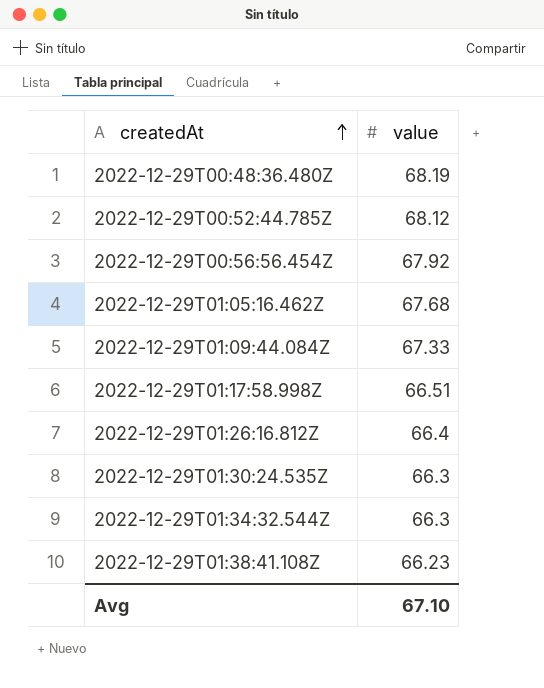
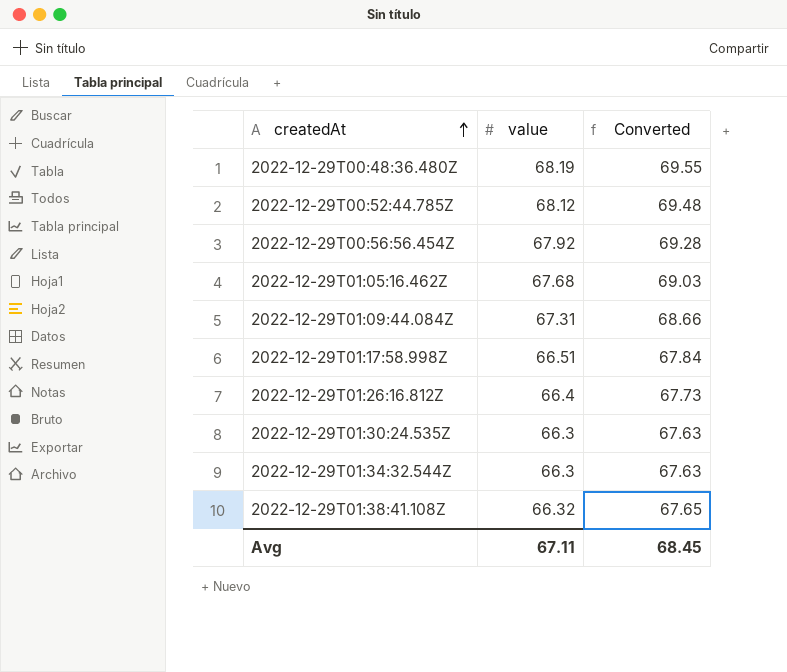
column Converted | formula: none -> [value] * 1.02
2022-12-29T01:09:44.084Z | value: 67.33 -> 67.31
2022-12-29T01:38:41.108Z | value: 66.23 -> 66.32
Avg | value: 67.10 -> 67.11

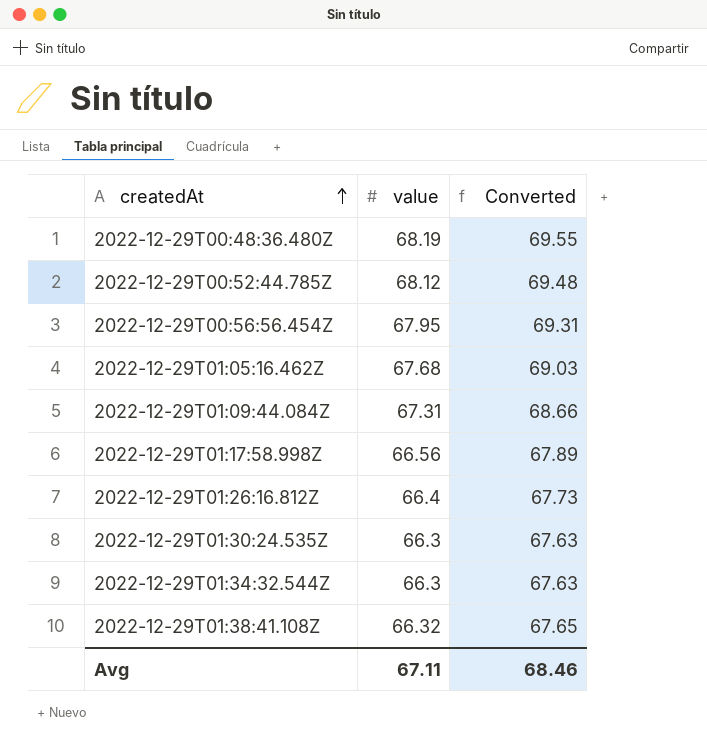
2022-12-29T00:56:56.454Z | value: 67.92 -> 67.95
2022-12-29T00:56:56.454Z | Converted: 69.28 -> 69.31
2022-12-29T01:17:58.998Z | value: 66.51 -> 66.56
2022-12-29T01:17:58.998Z | Converted: 67.84 -> 67.89
Avg | Converted: 68.45 -> 68.46

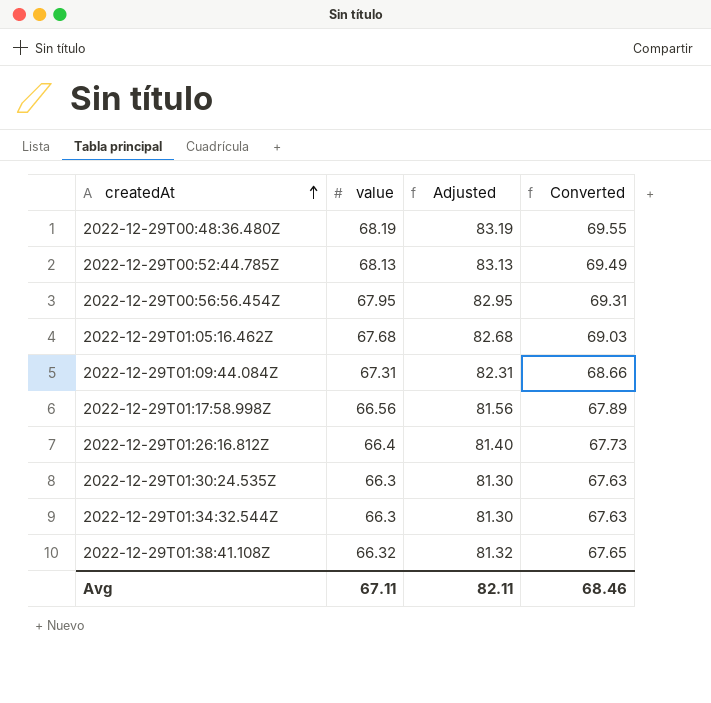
column Adjusted | formula: none -> [value] + 15
2022-12-29T00:52:44.785Z | value: 68.12 -> 68.13
2022-12-29T00:52:44.785Z | Converted: 69.48 -> 69.49

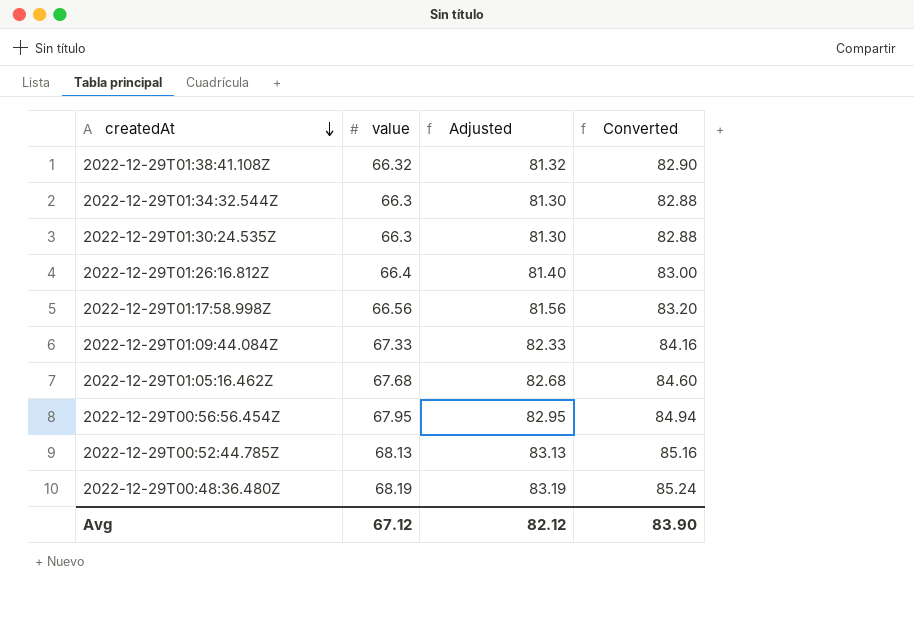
row order: createdAt ascending -> createdAt descending
column Converted | formula: [value] * 1.02 -> [value] * 1.25
2022-12-29T01:09:44.084Z | value: 67.31 -> 67.33
2022-12-29T01:09:44.084Z | Adjusted: 82.31 -> 82.33
Avg | value: 67.11 -> 67.12
Avg | Adjusted: 82.11 -> 82.12
Avg | Converted: 68.46 -> 83.90

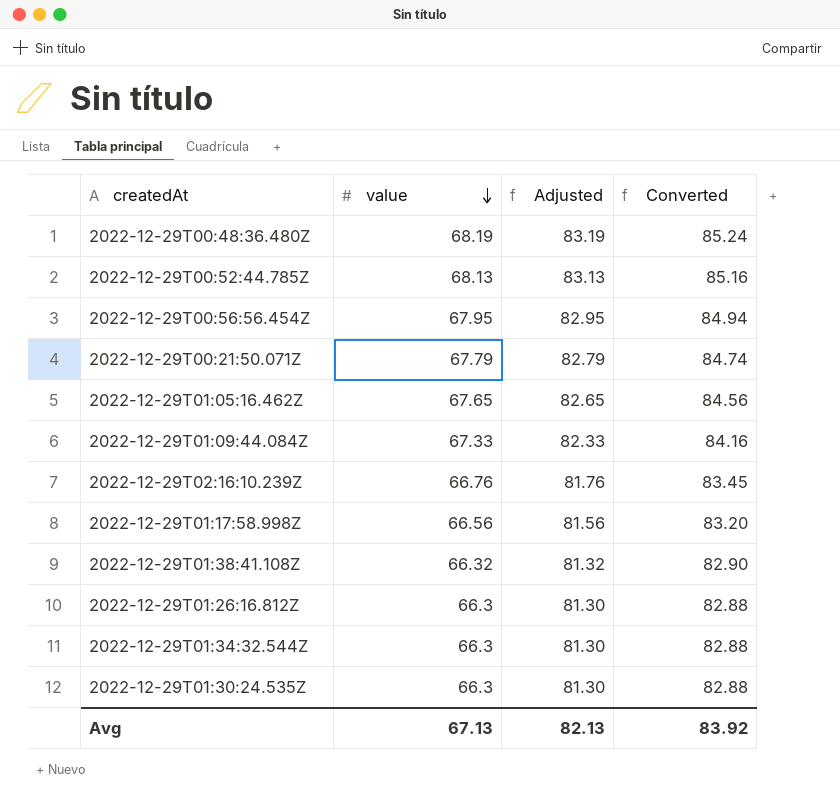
row order: createdAt descending -> value descending
row 2022-12-29T00:21:50.071Z: none -> 67.79 | 82.79 | 84.74
2022-12-29T01:05:16.462Z | value: 67.68 -> 67.65
2022-12-29T01:05:16.462Z | Adjusted: 82.68 -> 82.65
2022-12-29T01:05:16.462Z | Converted: 84.60 -> 84.56
row 2022-12-29T02:16:10.239Z: none -> 66.76 | 81.76 | 83.45
2022-12-29T01:26:16.812Z | value: 66.4 -> 66.3
2022-12-29T01:26:16.812Z | Adjusted: 81.40 -> 81.30
2022-12-29T01:26:16.812Z | Converted: 83.00 -> 82.88
Avg | value: 67.12 -> 67.13
Avg | Adjusted: 82.12 -> 82.13
Avg | Converted: 83.90 -> 83.92

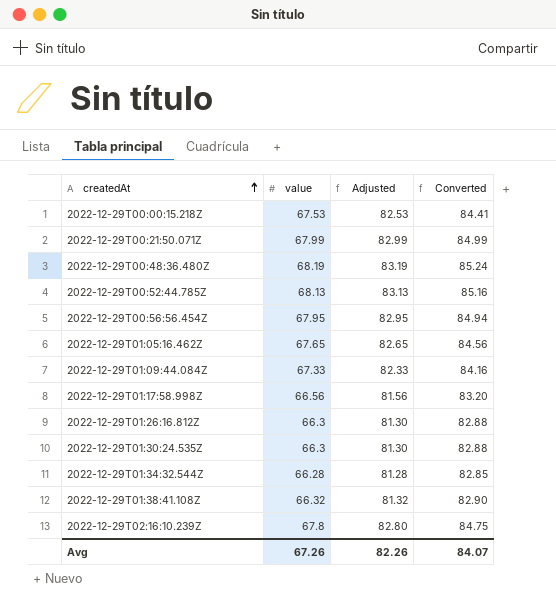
row order: value descending -> createdAt ascending
row 2022-12-29T00:00:15.218Z: none -> 67.53 | 82.53 | 84.41
2022-12-29T00:21:50.071Z | value: 67.79 -> 67.99
2022-12-29T00:21:50.071Z | Adjusted: 82.79 -> 82.99
2022-12-29T00:21:50.071Z | Converted: 84.74 -> 84.99
2022-12-29T01:34:32.544Z | value: 66.3 -> 66.28
2022-12-29T01:34:32.544Z | Adjusted: 81.30 -> 81.28
2022-12-29T01:34:32.544Z | Converted: 82.88 -> 82.85
2022-12-29T02:16:10.239Z | value: 66.76 -> 67.8
2022-12-29T02:16:10.239Z | Adjusted: 81.76 -> 82.80
2022-12-29T02:16:10.239Z | Converted: 83.45 -> 84.75
Avg | value: 67.13 -> 67.26
Avg | Adjusted: 82.13 -> 82.26
Avg | Converted: 83.92 -> 84.07

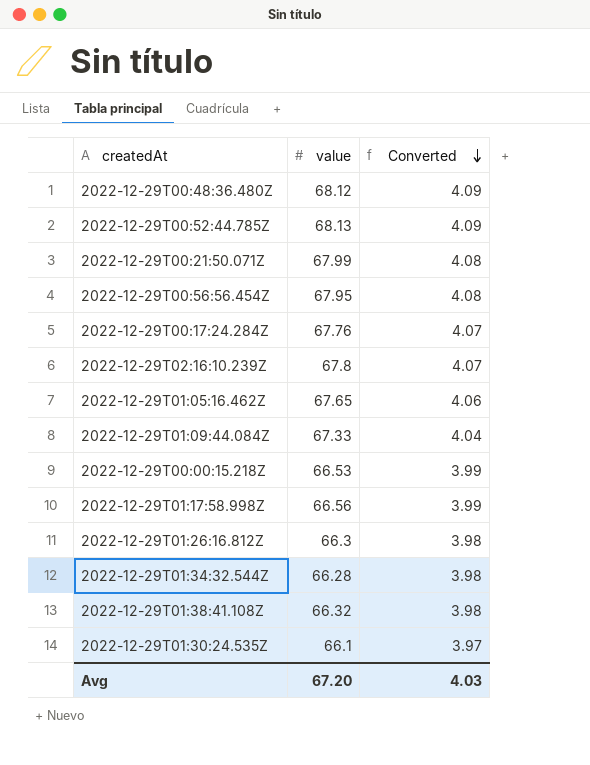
row order: createdAt ascending -> Converted descending
column Adjusted | formula: [value] + 15 -> none
column Converted | formula: [value] * 1.25 -> [value] * 0.06
2022-12-29T00:48:36.480Z | value: 68.19 -> 68.12
row 2022-12-29T00:17:24.284Z: none -> 67.76 | 4.07
2022-12-29T00:00:15.218Z | value: 67.53 -> 66.53
2022-12-29T01:30:24.535Z | value: 66.3 -> 66.1
Avg | value: 67.26 -> 67.20
Avg | Converted: 84.07 -> 4.03

